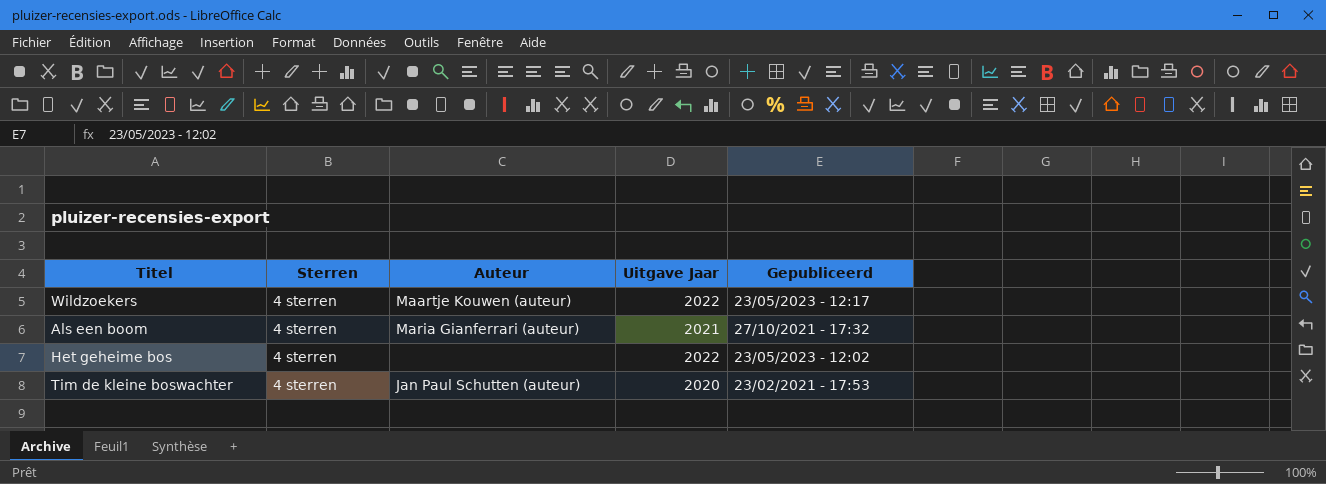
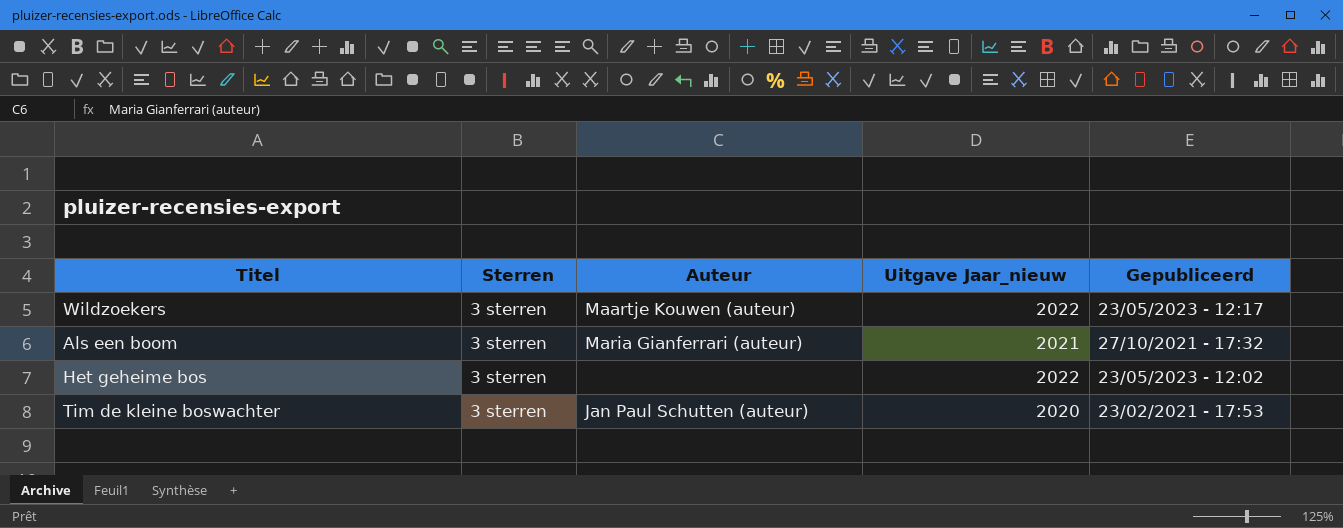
column name: Uitgave Jaar -> Uitgave Jaar_nieuw
Wildzoekers | Sterren: 4 sterren -> 3 sterren
Als een boom | Sterren: 4 sterren -> 3 sterren
Het geheime bos | Sterren: 4 sterren -> 3 sterren
Tim de kleine boswachter | Sterren: 4 sterren -> 3 sterren

